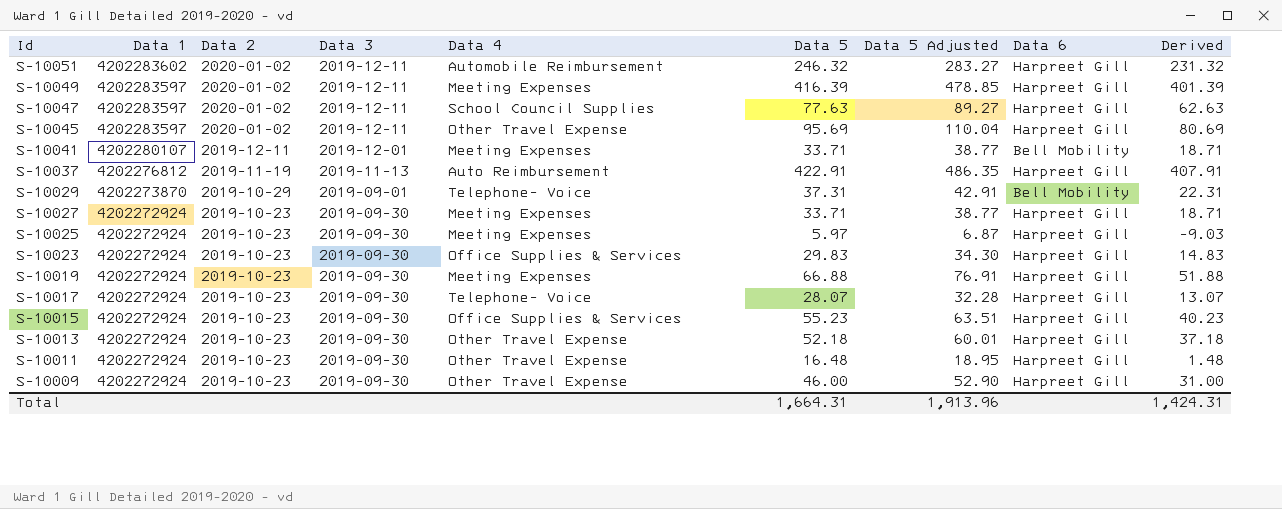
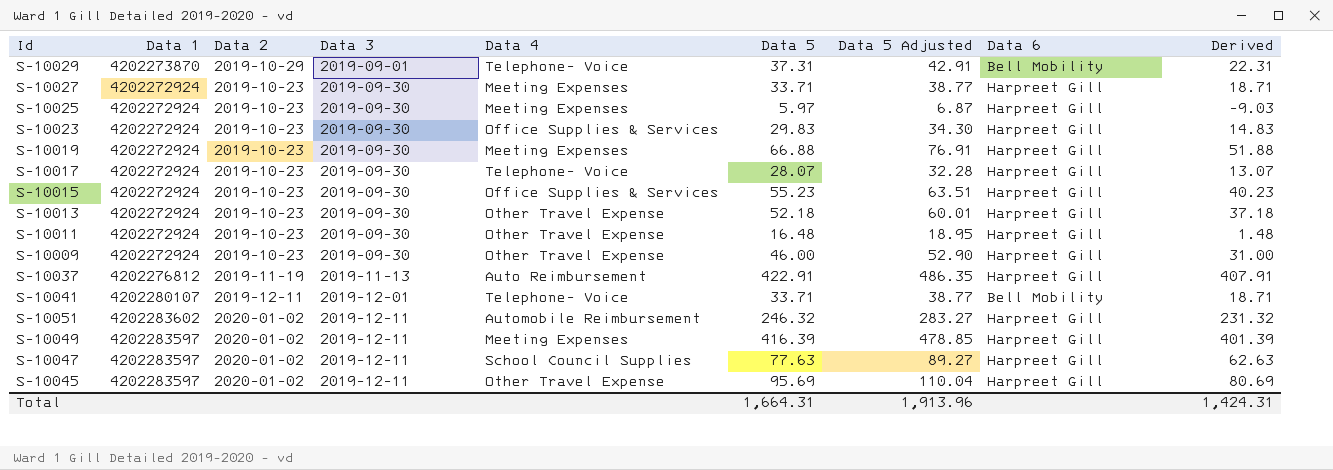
row order: Id descending -> Data 3 ascending
S-10041 | Data 4: Meeting Expenses -> Telephone- Voice

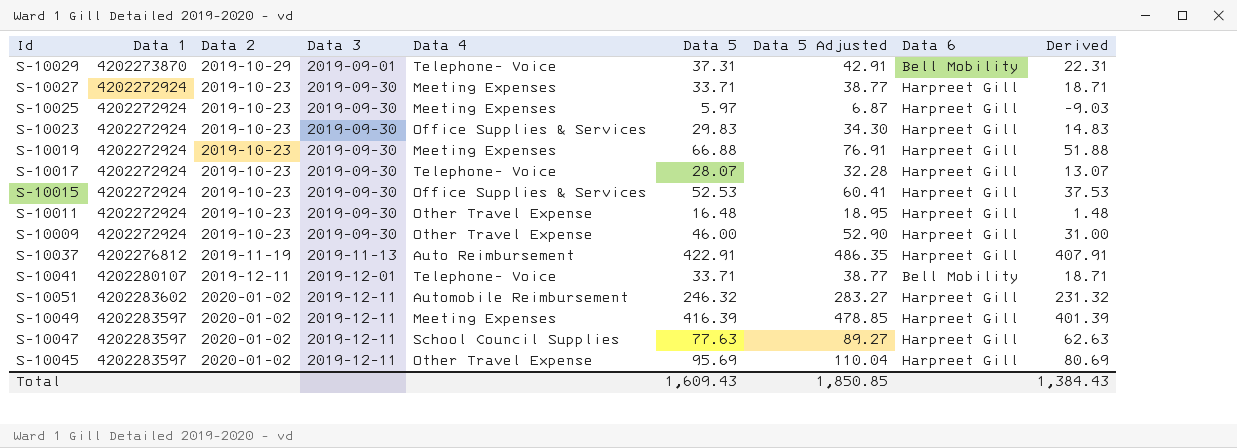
row S-10013: 4202272924 | 2019-10-23 | 2019-09-30 | Other Travel Expense | 52.18 | 60.01 | Harpreet Gill | 37.18 -> none
S-10015 | Data 5: 55.23 -> 52.53
S-10015 | Data 5 Adjusted: 63.51 -> 60.41
S-10015 | Derived: 40.23 -> 37.53
Total | Data 5: 1,664.31 -> 1,609.43
Total | Data 5 Adjusted: 1,913.96 -> 1,850.85
Total | Derived: 1,424.31 -> 1,384.43

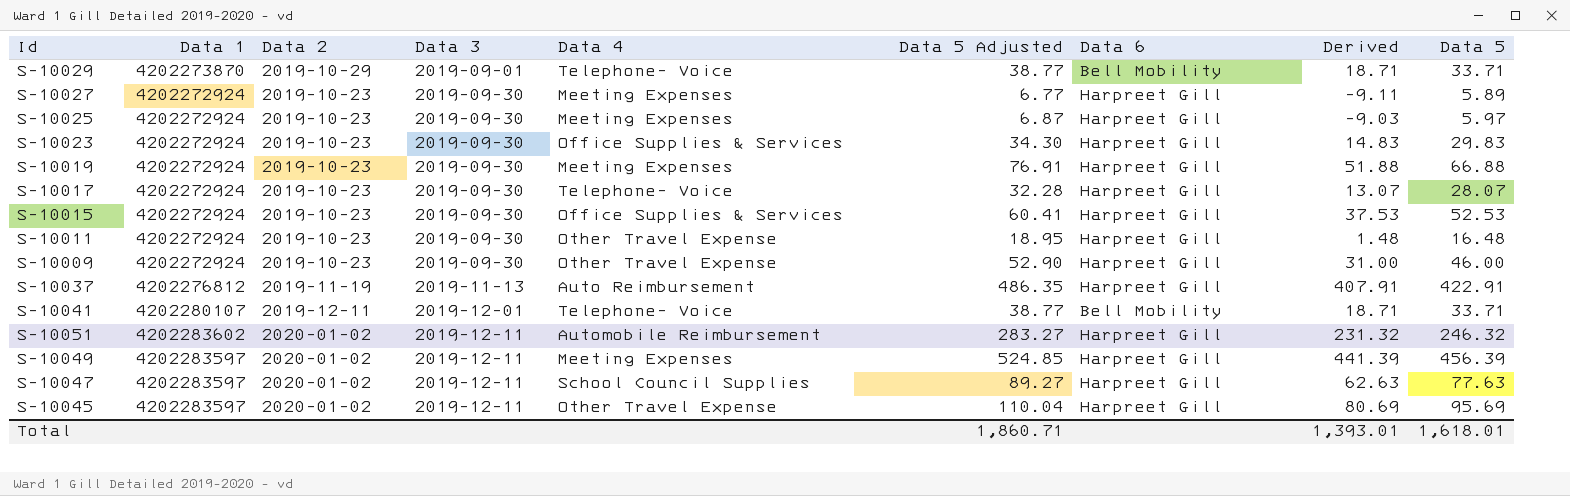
column Data 5 | position: 6 -> 9
S-10029 | Data 5 Adjusted: 42.91 -> 38.77
S-10029 | Derived: 22.31 -> 18.71
S-10029 | Data 5: 37.31 -> 33.71
S-10027 | Data 5 Adjusted: 38.77 -> 6.77
S-10027 | Derived: 18.71 -> -9.11
S-10027 | Data 5: 33.71 -> 5.89
S-10049 | Data 5 Adjusted: 478.85 -> 524.85
S-10049 | Derived: 401.39 -> 441.39
S-10049 | Data 5: 416.39 -> 456.39
Total | Data 5 Adjusted: 1,850.85 -> 1,860.71
Total | Derived: 1,384.43 -> 1,393.01
Total | Data 5: 1,609.43 -> 1,618.01

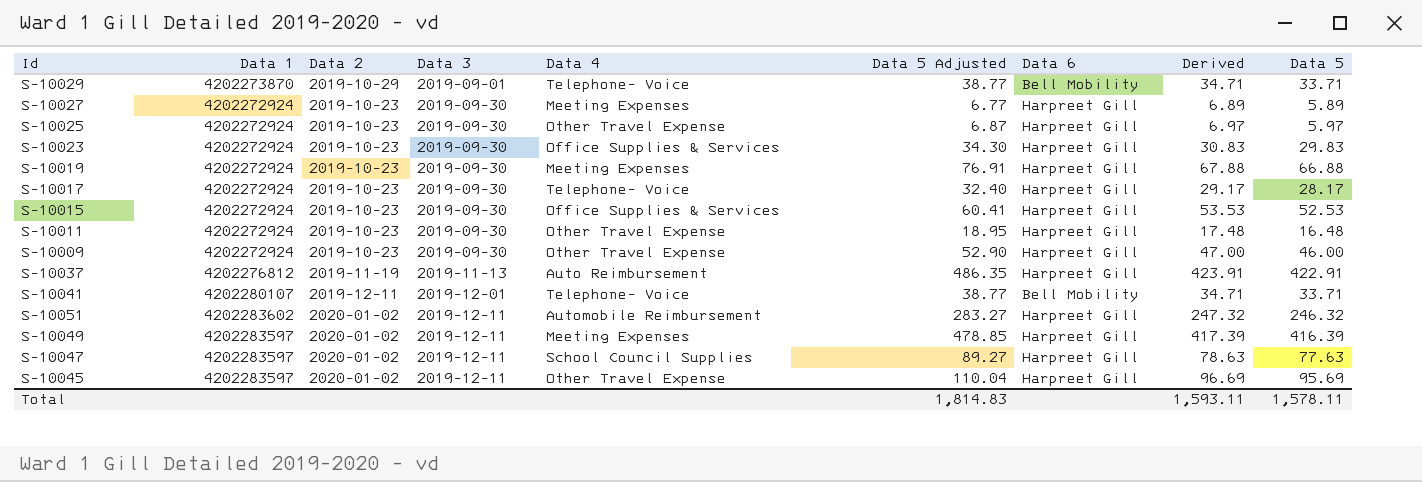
column Derived | formula: [Data 5] - 15 -> [Data 5] + 1
S-10025 | Data 4: Meeting Expenses -> Other Travel Expense
S-10017 | Data 5 Adjusted: 32.28 -> 32.40
S-10017 | Data 5: 28.07 -> 28.17
S-10049 | Data 5 Adjusted: 524.85 -> 478.85
S-10049 | Data 5: 456.39 -> 416.39
Total | Data 5 Adjusted: 1,860.71 -> 1,814.83
Total | Derived: 1,393.01 -> 1,593.11
Total | Data 5: 1,618.01 -> 1,578.11

